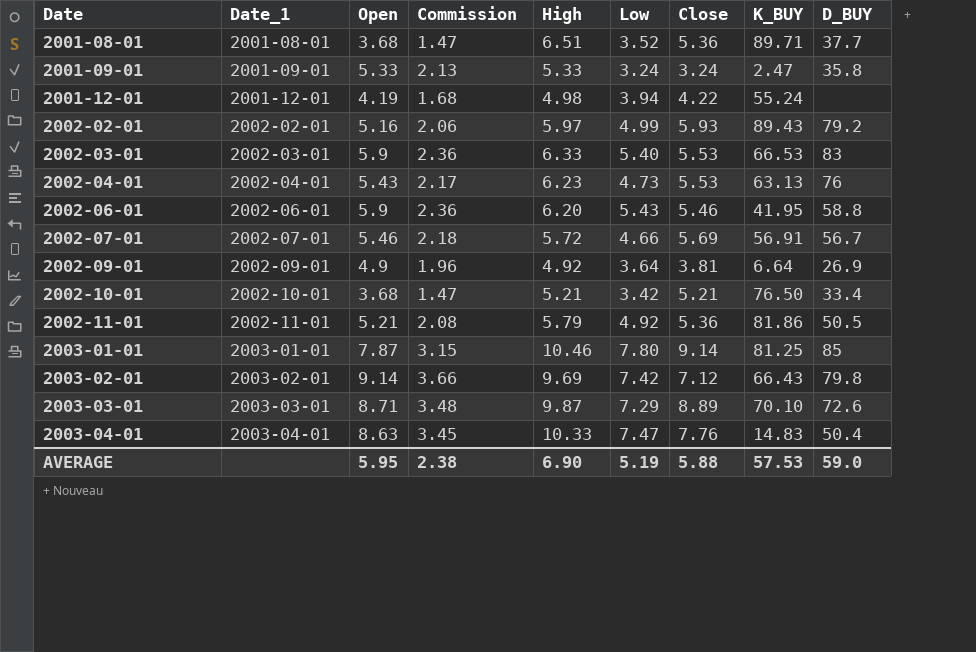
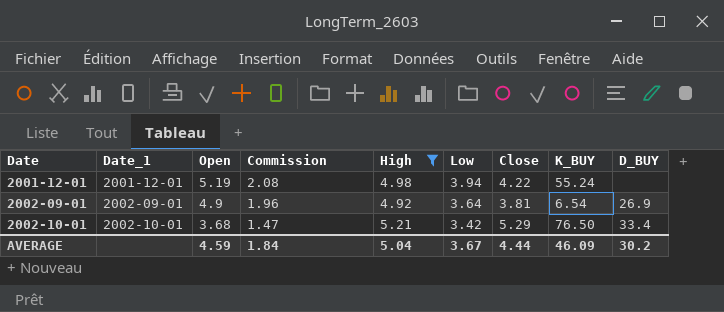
filter: none -> High <= 5.21
2001-12-01 | Open: 4.19 -> 5.19
2001-12-01 | Commission: 1.68 -> 2.08
2002-09-01 | K_BUY: 6.64 -> 6.54
2002-10-01 | Close: 5.21 -> 5.29
AVERAGE | Open: 5.95 -> 4.59
AVERAGE | Commission: 2.38 -> 1.84
AVERAGE | High: 6.90 -> 5.04
AVERAGE | Low: 5.19 -> 3.67
AVERAGE | Close: 5.88 -> 4.44
AVERAGE | K_BUY: 57.53 -> 46.09
AVERAGE | D_BUY: 59.0 -> 30.2

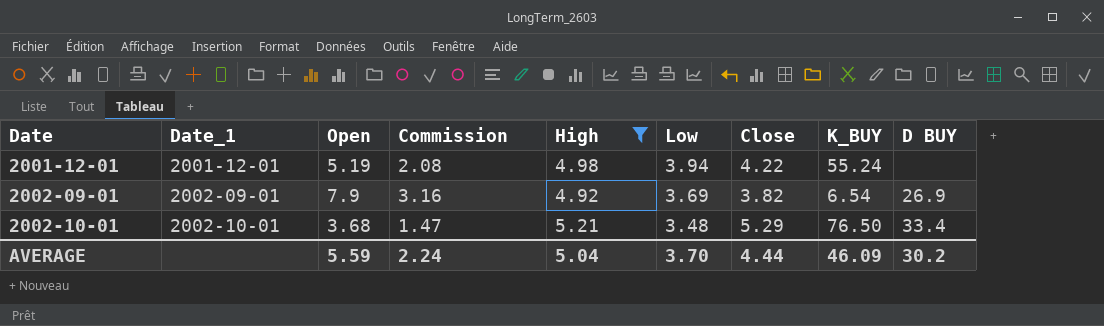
column name: D_BUY -> D BUY
2002-09-01 | Open: 4.9 -> 7.9
2002-09-01 | Commission: 1.96 -> 3.16
2002-09-01 | Low: 3.64 -> 3.69
2002-09-01 | Close: 3.81 -> 3.82
2002-10-01 | Low: 3.42 -> 3.48
AVERAGE | Open: 4.59 -> 5.59
AVERAGE | Commission: 1.84 -> 2.24
AVERAGE | Low: 3.67 -> 3.70

